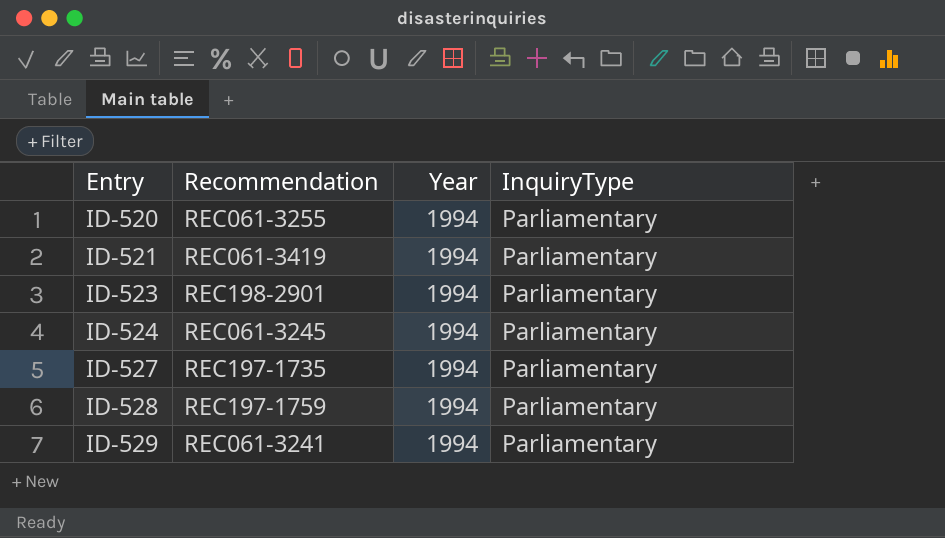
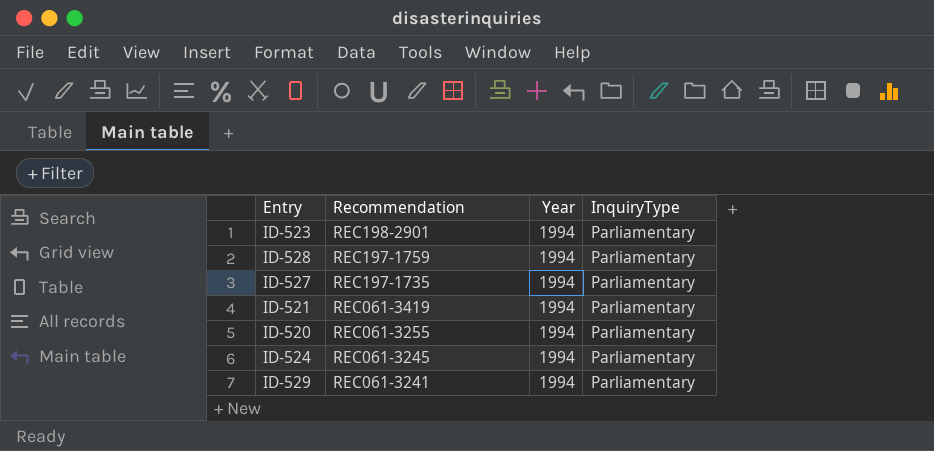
row order: Entry ascending -> Recommendation descending

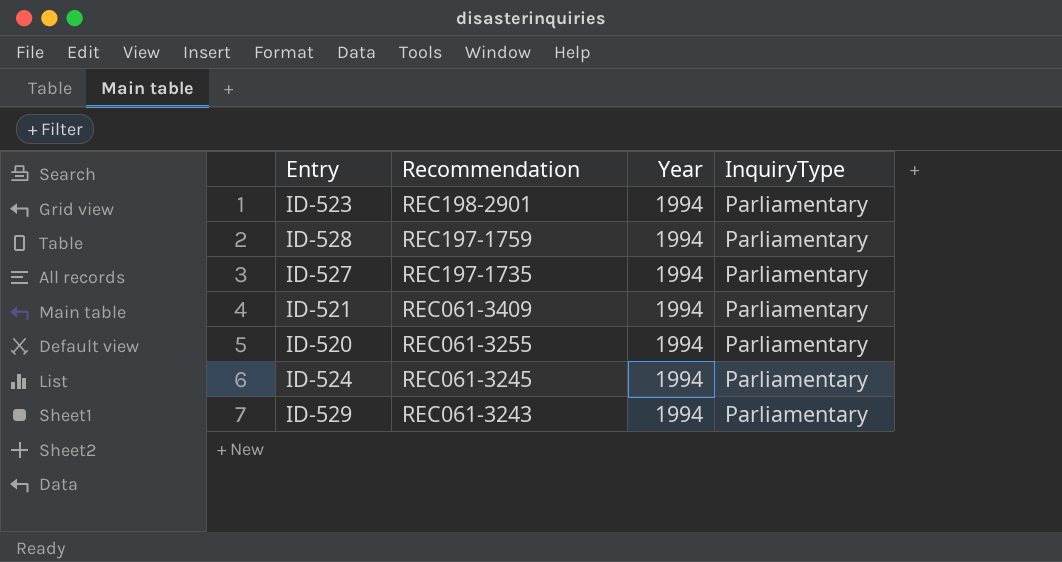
ID-521 | Recommendation: REC061-3419 -> REC061-3409
ID-529 | Recommendation: REC061-3241 -> REC061-3243

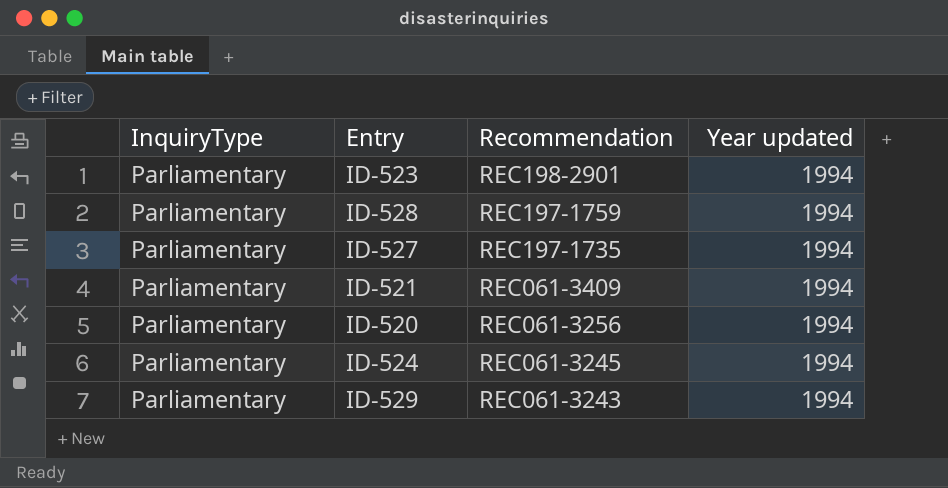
column InquiryType | position: 4 -> 1
column name: Year -> Year updated
ID-520 | Recommendation: REC061-3255 -> REC061-3256

